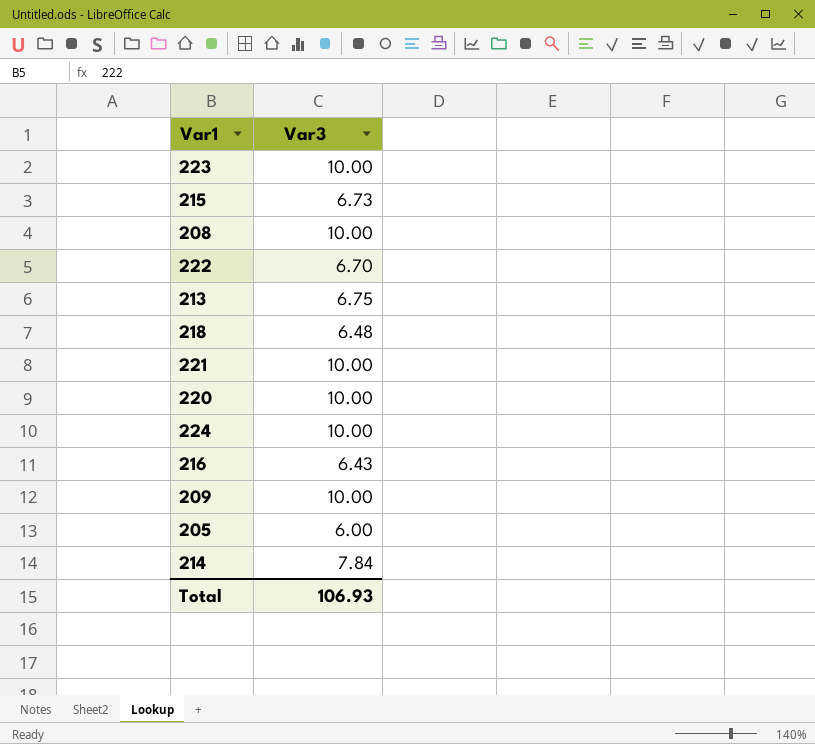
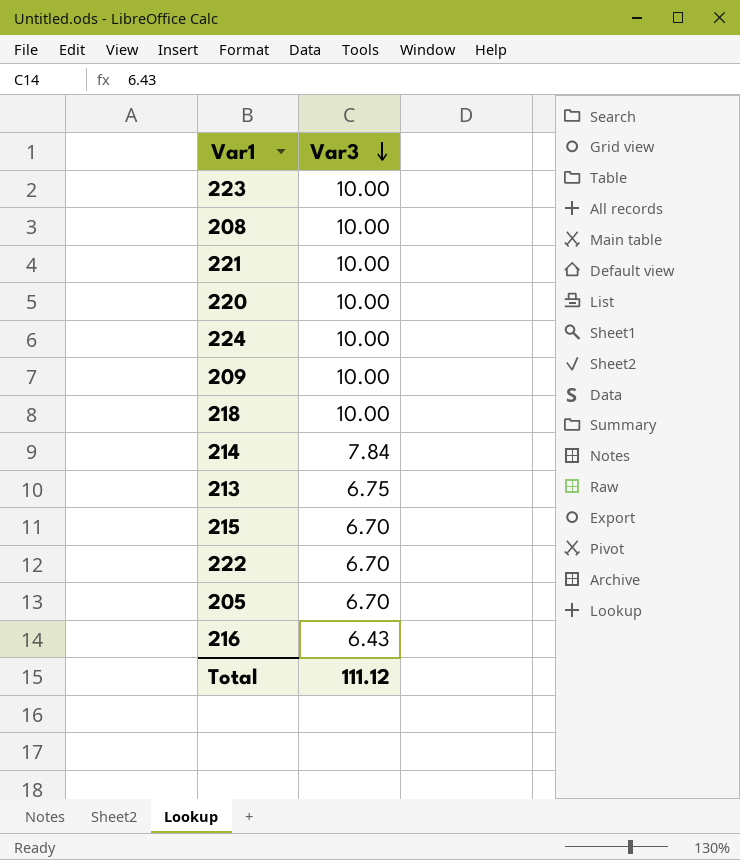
row order: none -> Var3 descending
218 | Var3: 6.48 -> 10.00
215 | Var3: 6.73 -> 6.70
205 | Var3: 6.00 -> 6.70
Total | Var3: 106.93 -> 111.12

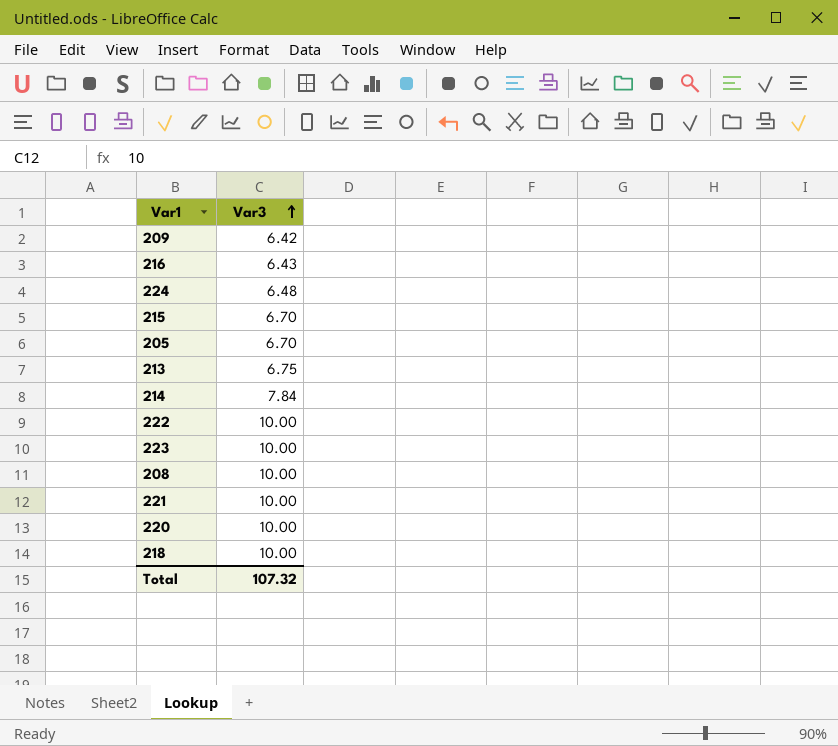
row order: Var3 descending -> Var3 ascending
209 | Var3: 10.00 -> 6.42
224 | Var3: 10.00 -> 6.48
222 | Var3: 6.70 -> 10.00
Total | Var3: 111.12 -> 107.32

